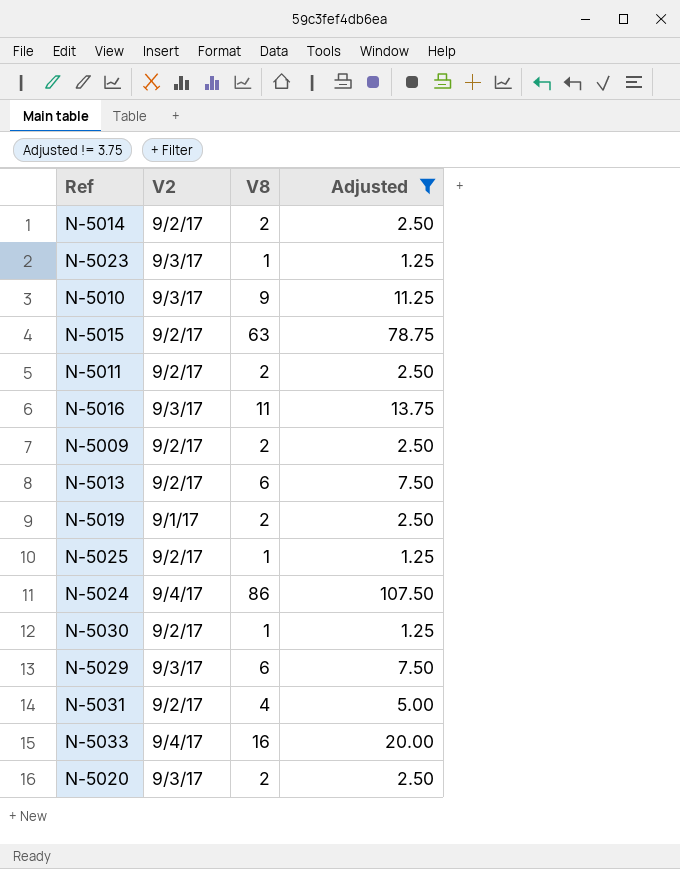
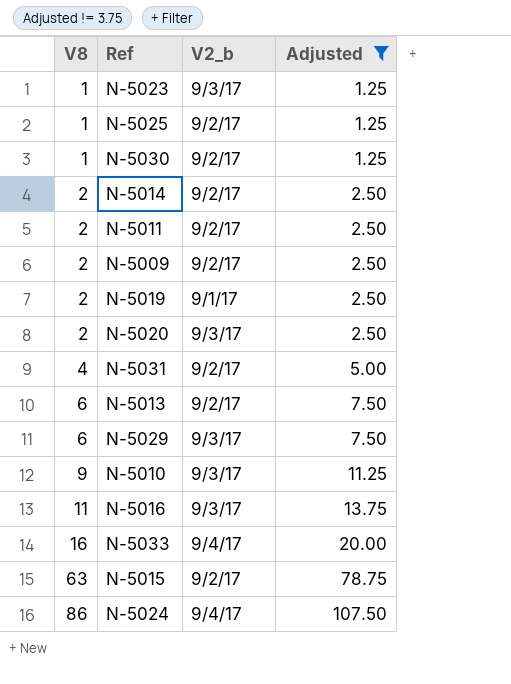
row order: none -> V8 ascending
column V8 | position: 3 -> 1
column name: V2 -> V2_b

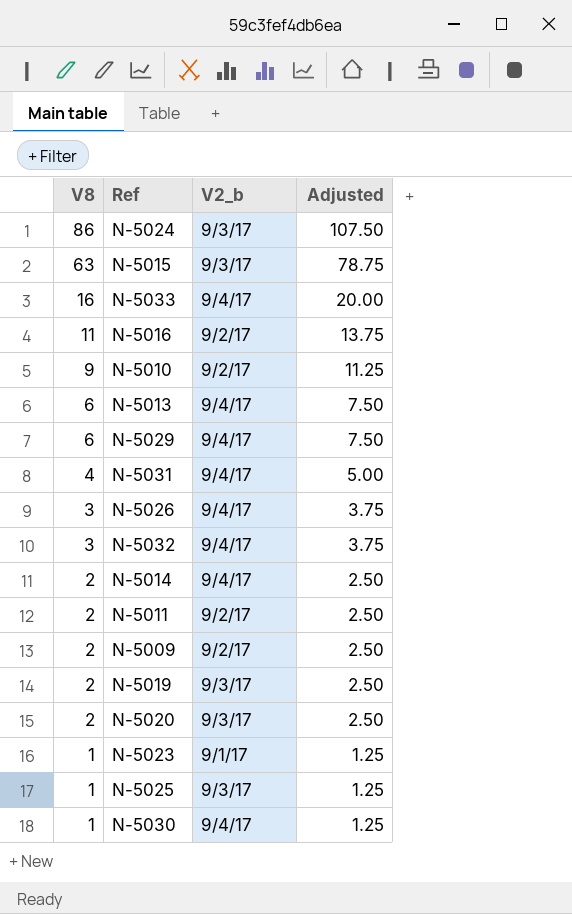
filter: Adjusted != 3.75 -> none
row order: V8 ascending -> V8 descending
N-5024 | V2_b: 9/4/17 -> 9/3/17
N-5015 | V2_b: 9/2/17 -> 9/3/17
N-5016 | V2_b: 9/3/17 -> 9/2/17
N-5010 | V2_b: 9/3/17 -> 9/2/17
N-5013 | V2_b: 9/2/17 -> 9/4/17
N-5029 | V2_b: 9/3/17 -> 9/4/17
N-5031 | V2_b: 9/2/17 -> 9/4/17
N-5014 | V2_b: 9/2/17 -> 9/4/17
N-5019 | V2_b: 9/1/17 -> 9/3/17
N-5023 | V2_b: 9/3/17 -> 9/1/17
N-5025 | V2_b: 9/2/17 -> 9/3/17
N-5030 | V2_b: 9/2/17 -> 9/4/17

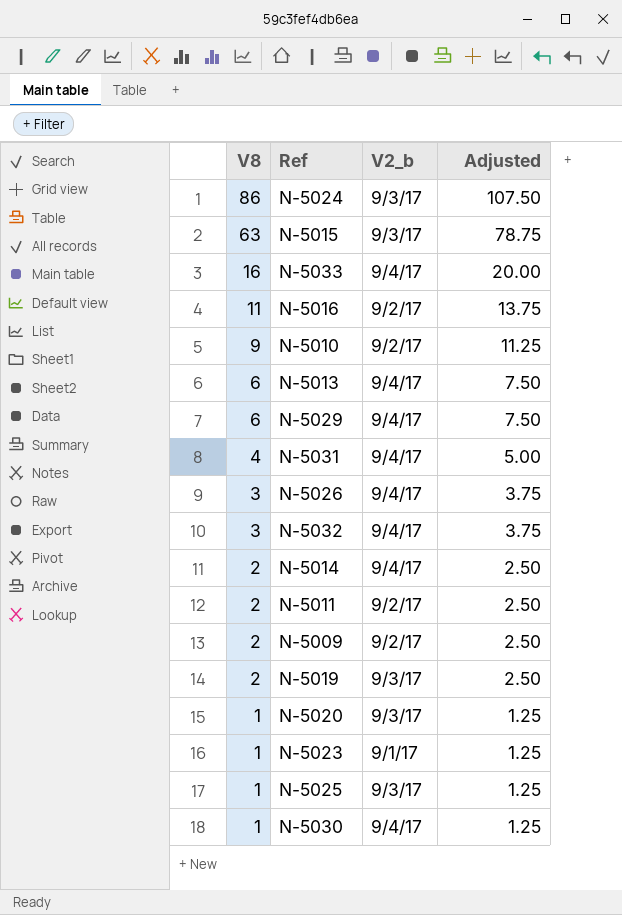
N-5020 | V8: 2 -> 1
N-5020 | Adjusted: 2.50 -> 1.25

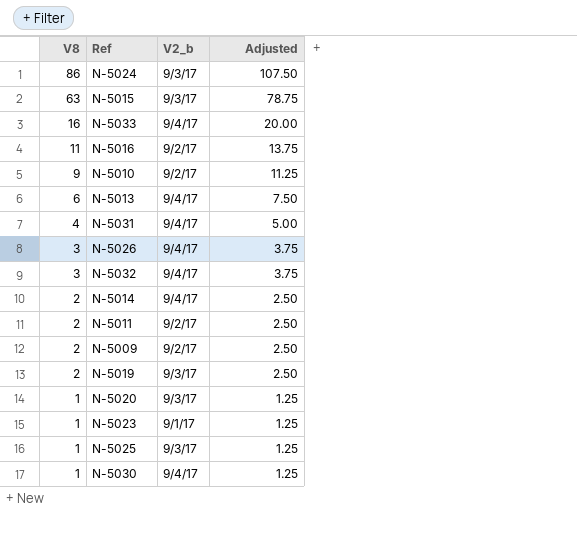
row N-5029: 6 | 9/4/17 | 7.50 -> none

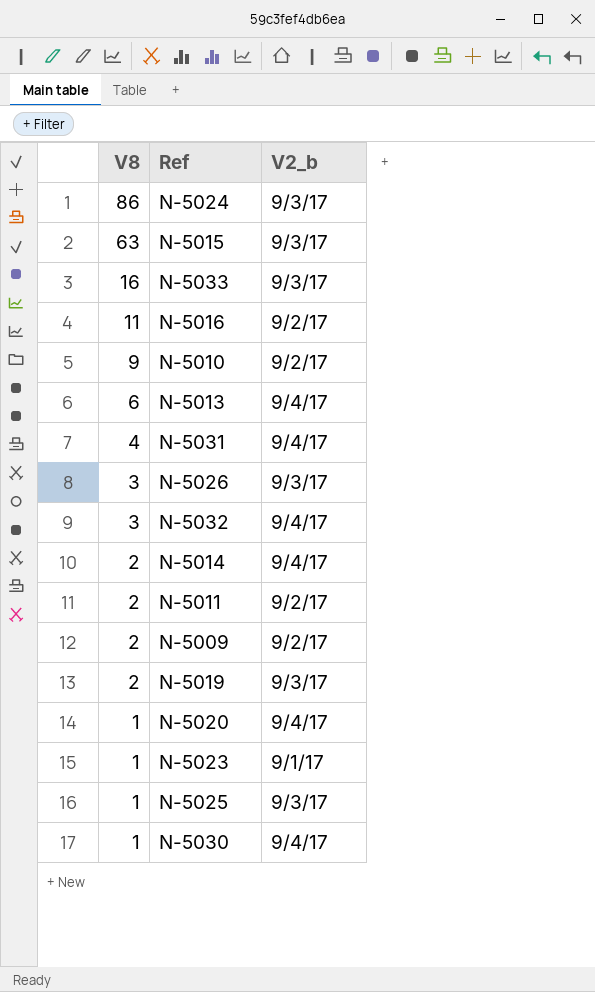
column Adjusted | formula: [V8] * 1.25 -> none
N-5033 | V2_b: 9/4/17 -> 9/3/17
N-5026 | V2_b: 9/4/17 -> 9/3/17
N-5020 | V2_b: 9/3/17 -> 9/4/17

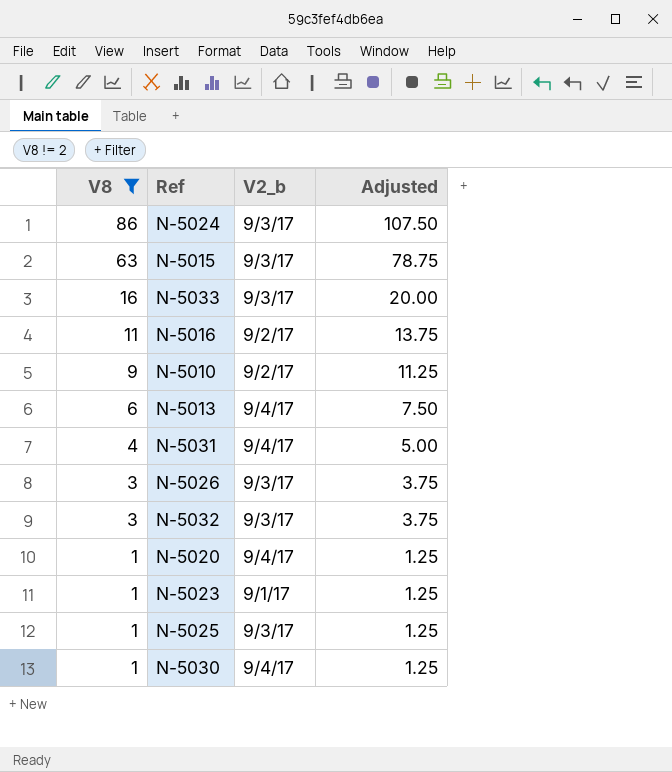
filter: none -> V8 != 2
column Adjusted | formula: none -> [V8] * 1.25
N-5032 | V2_b: 9/4/17 -> 9/3/17

